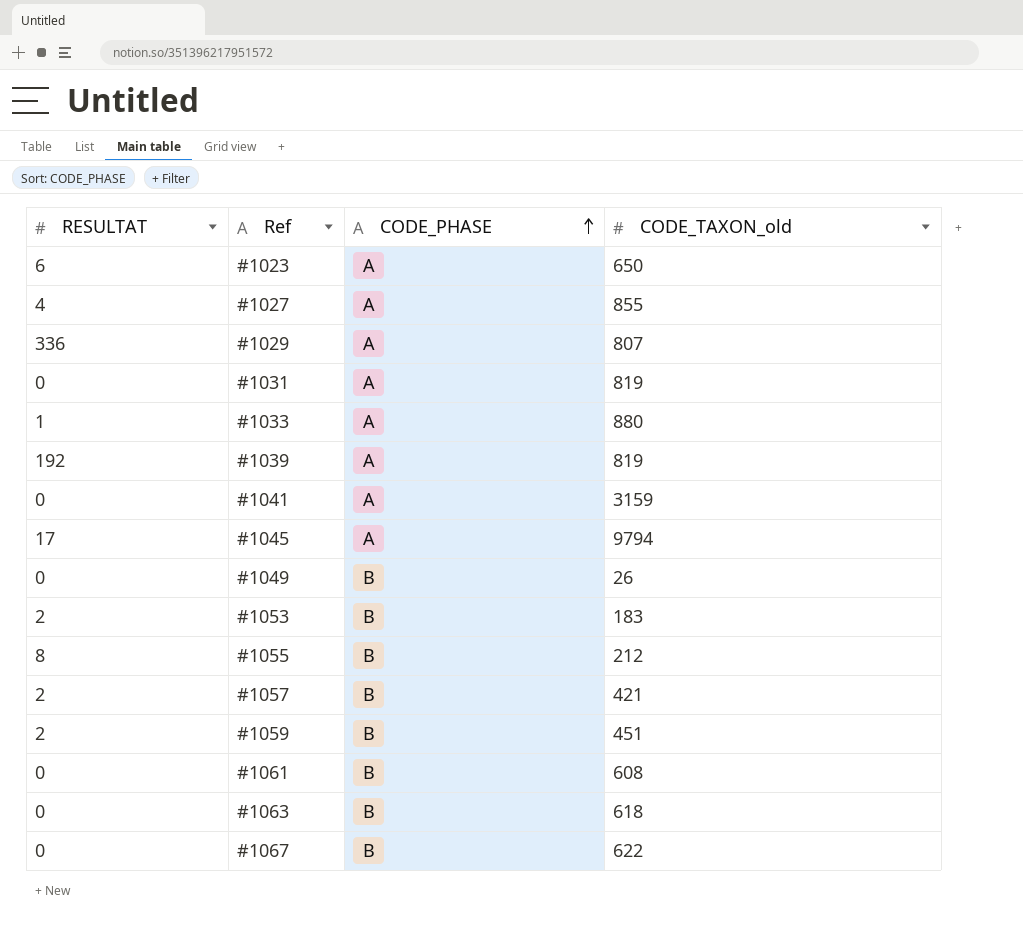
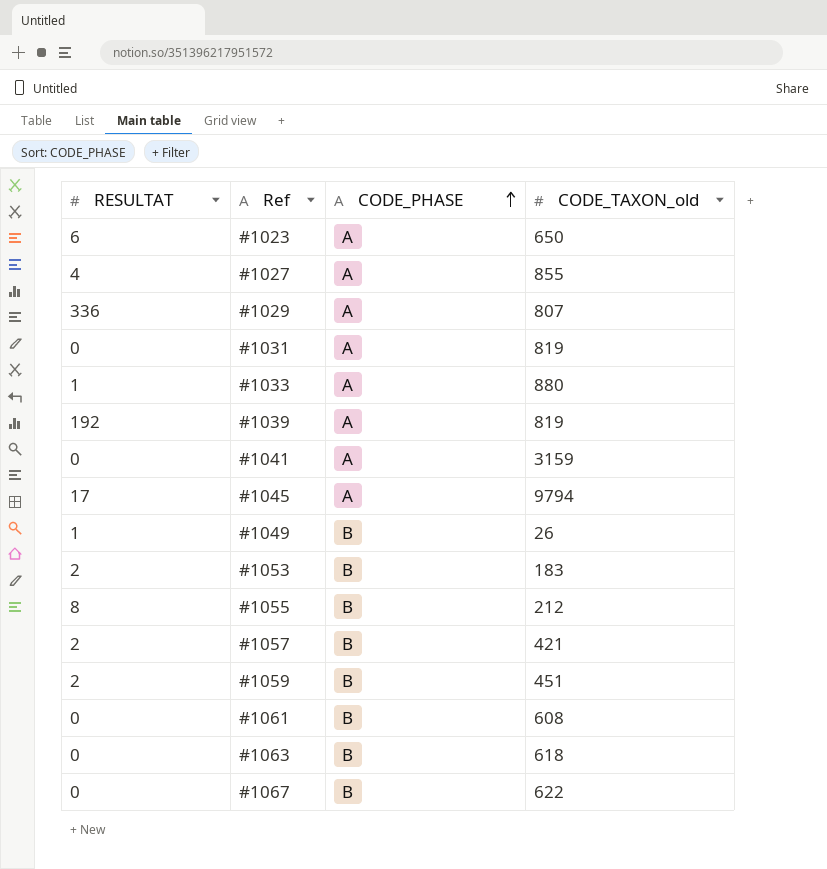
#1049 | RESULTAT: 0 -> 1

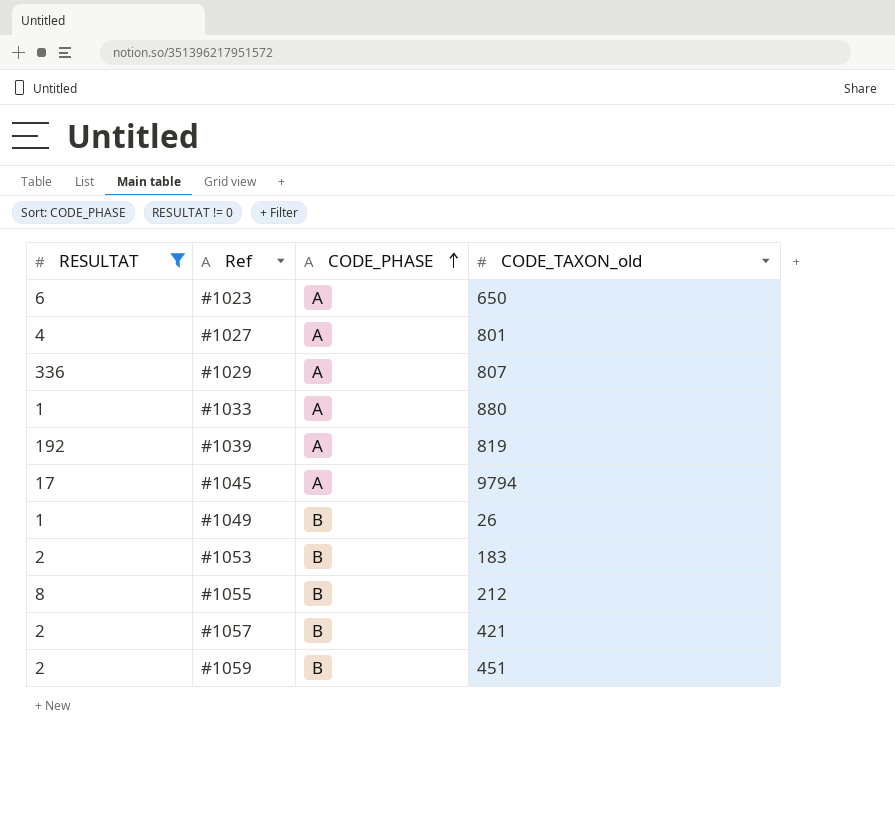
filter: none -> RESULTAT != 0
#1027 | CODE_TAXON_old: 855 -> 801

